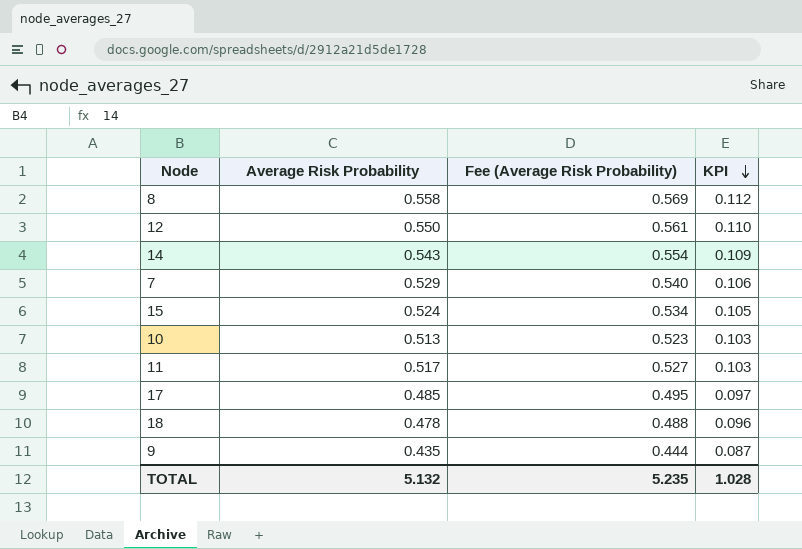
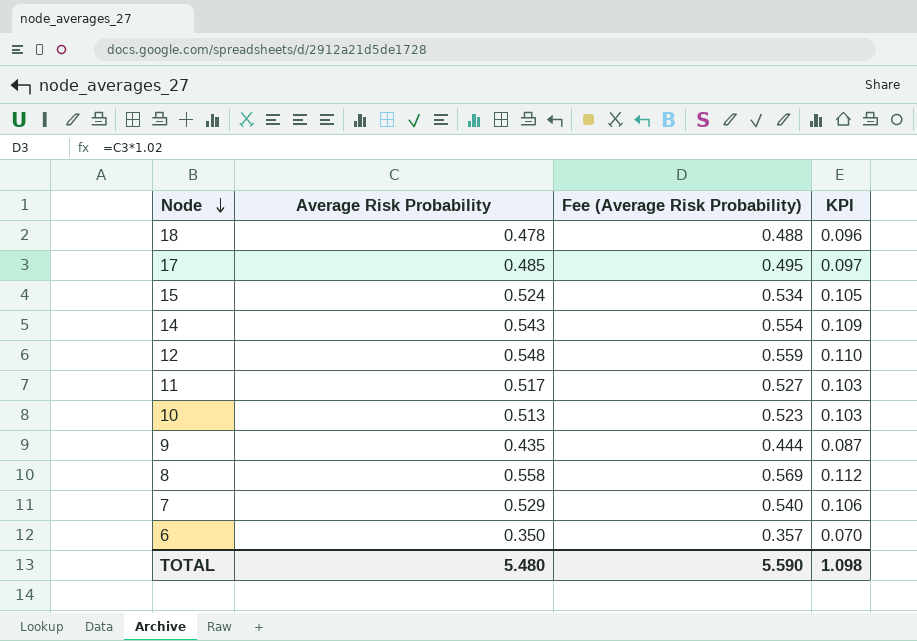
row order: KPI descending -> Node descending
12 | Average Risk Probability: 0.550 -> 0.548
12 | Fee (Average Risk Probability): 0.561 -> 0.559
row 6: none -> 0.350 | 0.357 | 0.070
TOTAL | Average Risk Probability: 5.132 -> 5.480
TOTAL | Fee (Average Risk Probability): 5.235 -> 5.590
TOTAL | KPI: 1.028 -> 1.098

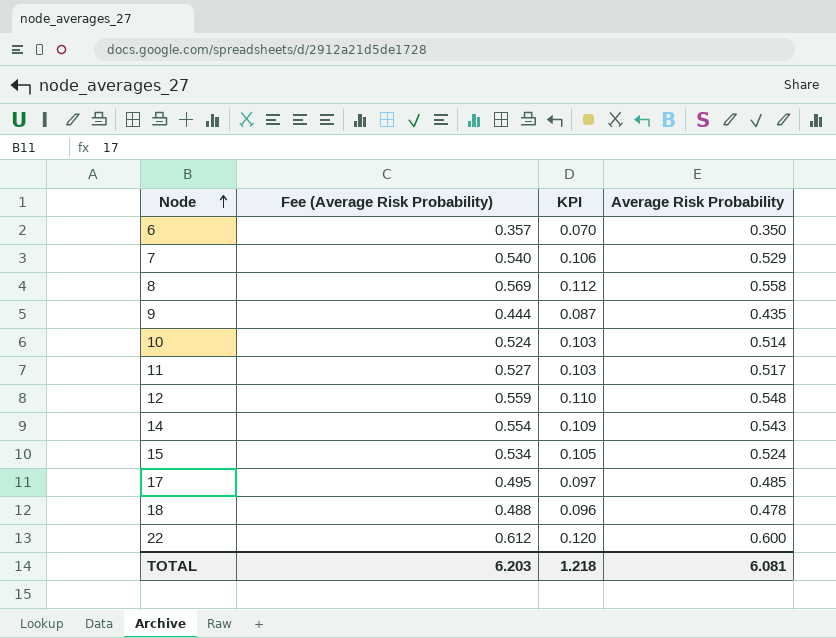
row order: Node descending -> Node ascending
column Average Risk Probability | position: 2 -> 4
10 | Fee (Average Risk Probability): 0.523 -> 0.524
10 | Average Risk Probability: 0.513 -> 0.514
row 22: none -> 0.612 | 0.120 | 0.600
TOTAL | Fee (Average Risk Probability): 5.590 -> 6.203
TOTAL | KPI: 1.098 -> 1.218
TOTAL | Average Risk Probability: 5.480 -> 6.081

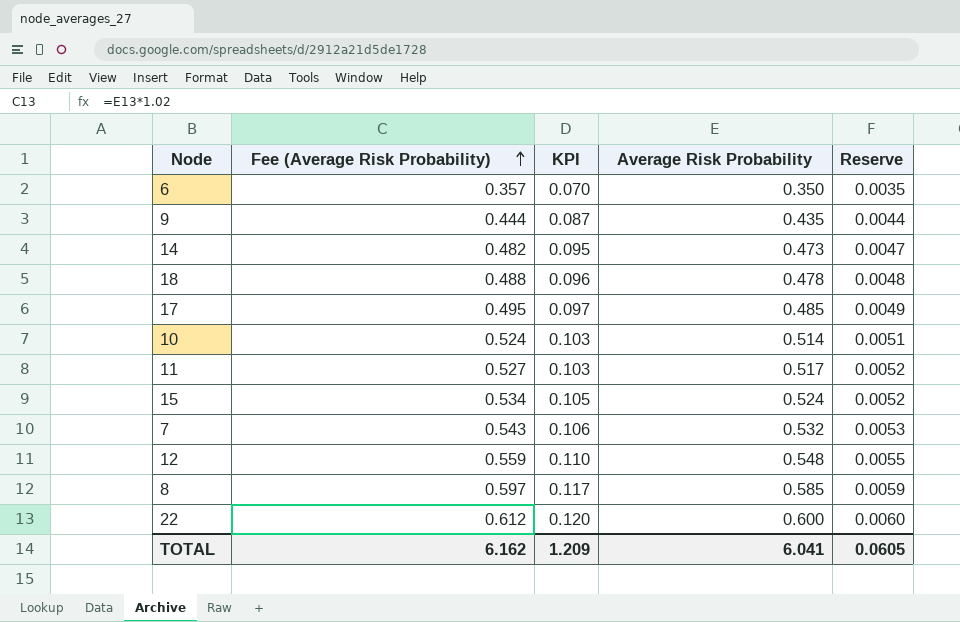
row order: Node ascending -> Fee (Average Risk Probability) ascending
column Reserve | formula: none -> [Average Risk Probability] * 0.01
14 | Fee (Average Risk Probability): 0.554 -> 0.482
14 | KPI: 0.109 -> 0.095
14 | Average Risk Probability: 0.543 -> 0.473
7 | Fee (Average Risk Probability): 0.540 -> 0.543
7 | Average Risk Probability: 0.529 -> 0.532
8 | Fee (Average Risk Probability): 0.569 -> 0.597
8 | KPI: 0.112 -> 0.117
8 | Average Risk Probability: 0.558 -> 0.585
TOTAL | Fee (Average Risk Probability): 6.203 -> 6.162
TOTAL | KPI: 1.218 -> 1.209
TOTAL | Average Risk Probability: 6.081 -> 6.041

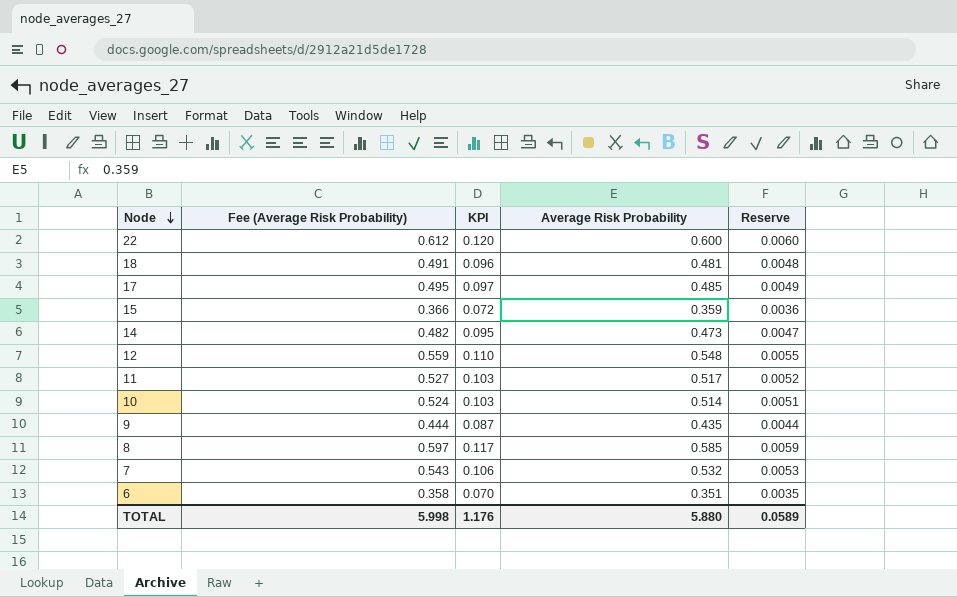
row order: Fee (Average Risk Probability) ascending -> Node descending
18 | Fee (Average Risk Probability): 0.488 -> 0.491
18 | Average Risk Probability: 0.478 -> 0.481
15 | Fee (Average Risk Probability): 0.534 -> 0.366
15 | KPI: 0.105 -> 0.072
15 | Average Risk Probability: 0.524 -> 0.359
15 | Reserve: 0.0052 -> 0.0036
6 | Fee (Average Risk Probability): 0.357 -> 0.358
6 | Average Risk Probability: 0.350 -> 0.351
TOTAL | Fee (Average Risk Probability): 6.162 -> 5.998
TOTAL | KPI: 1.209 -> 1.176
TOTAL | Average Risk Probability: 6.041 -> 5.880
TOTAL | Reserve: 0.0605 -> 0.0589

